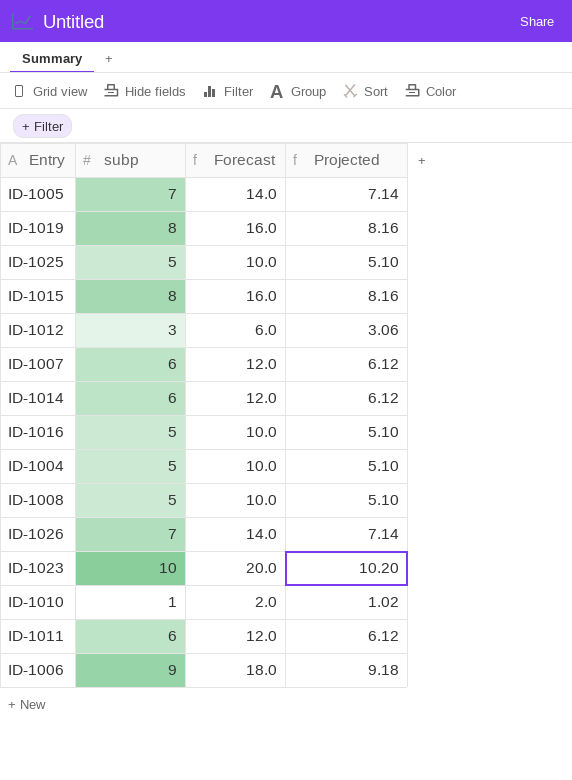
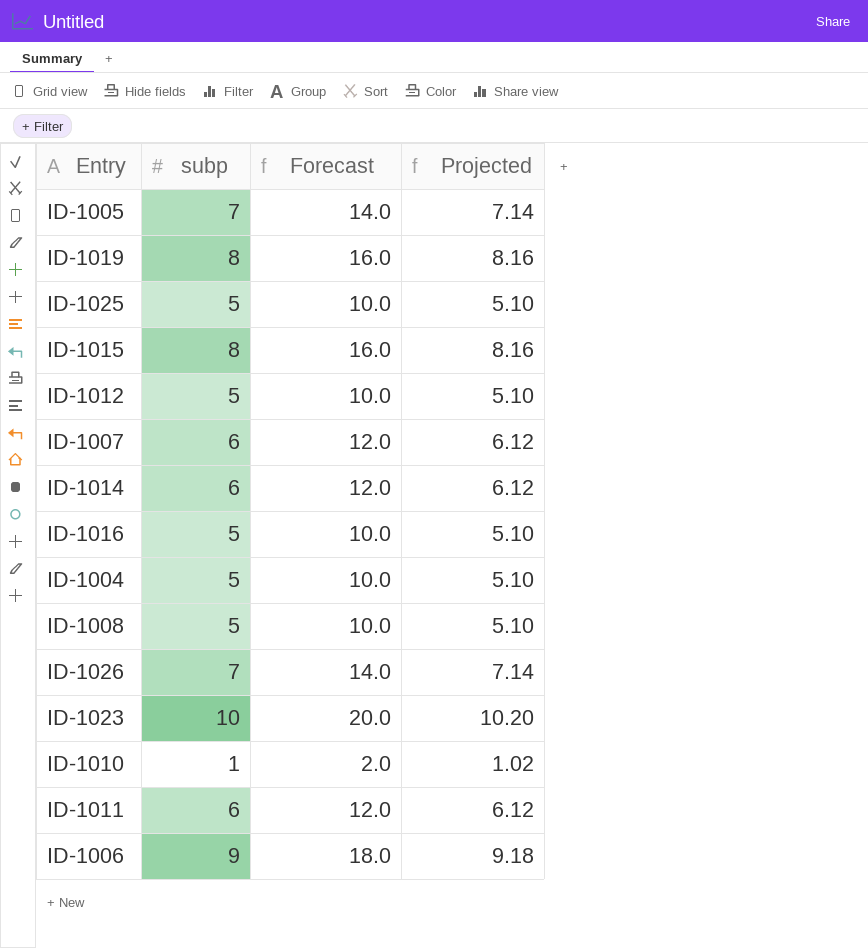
ID-1012 | subp: 3 -> 5
ID-1012 | Forecast: 6.0 -> 10.0
ID-1012 | Projected: 3.06 -> 5.10

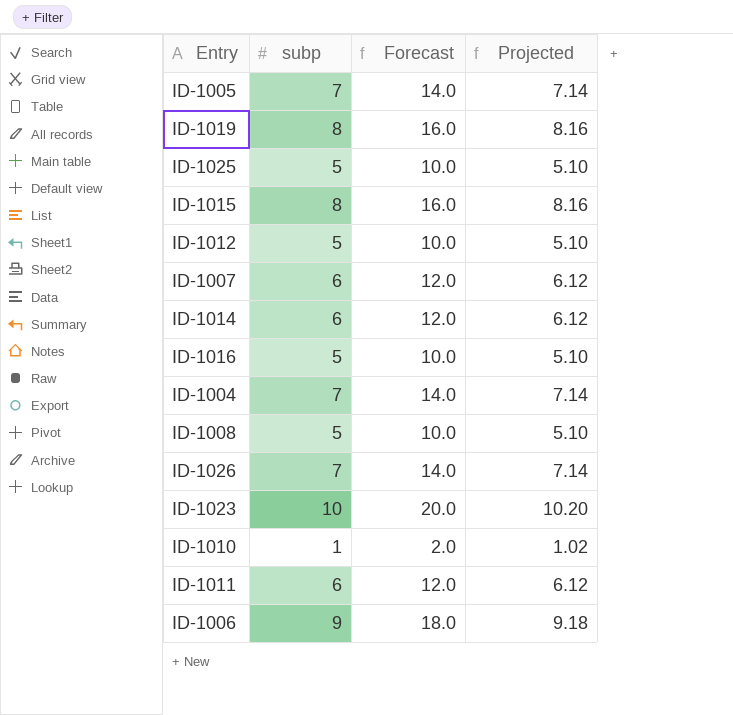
ID-1004 | subp: 5 -> 7
ID-1004 | Forecast: 10.0 -> 14.0
ID-1004 | Projected: 5.10 -> 7.14

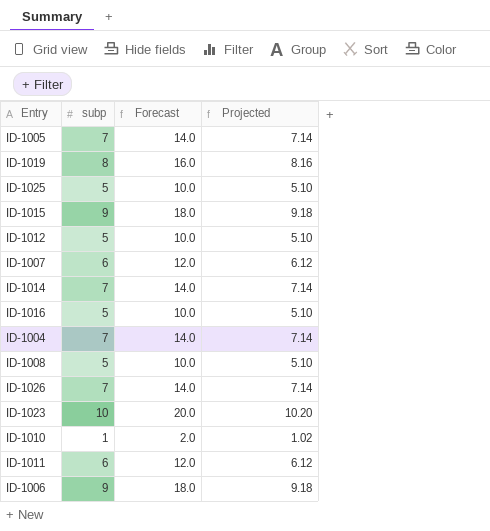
ID-1015 | subp: 8 -> 9
ID-1015 | Forecast: 16.0 -> 18.0
ID-1015 | Projected: 8.16 -> 9.18
ID-1014 | subp: 6 -> 7
ID-1014 | Forecast: 12.0 -> 14.0
ID-1014 | Projected: 6.12 -> 7.14

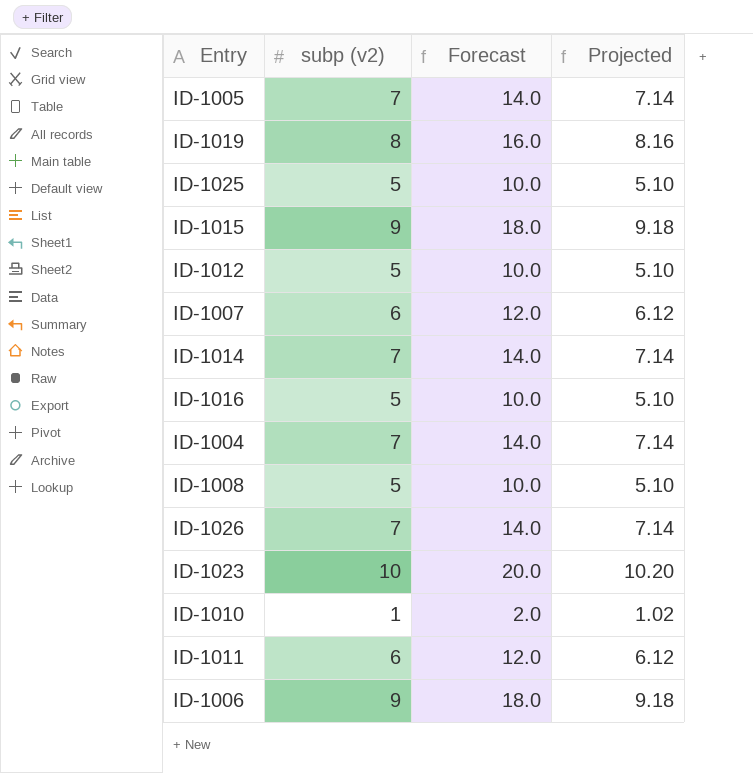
column name: subp -> subp (v2)

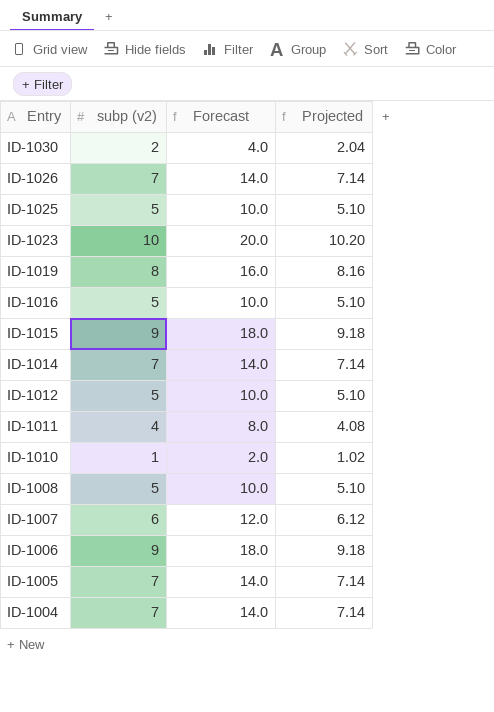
row order: none -> Entry descending
row ID-1030: none -> 2 | 4.0 | 2.04
ID-1011 | subp (v2): 6 -> 4
ID-1011 | Forecast: 12.0 -> 8.0
ID-1011 | Projected: 6.12 -> 4.08

